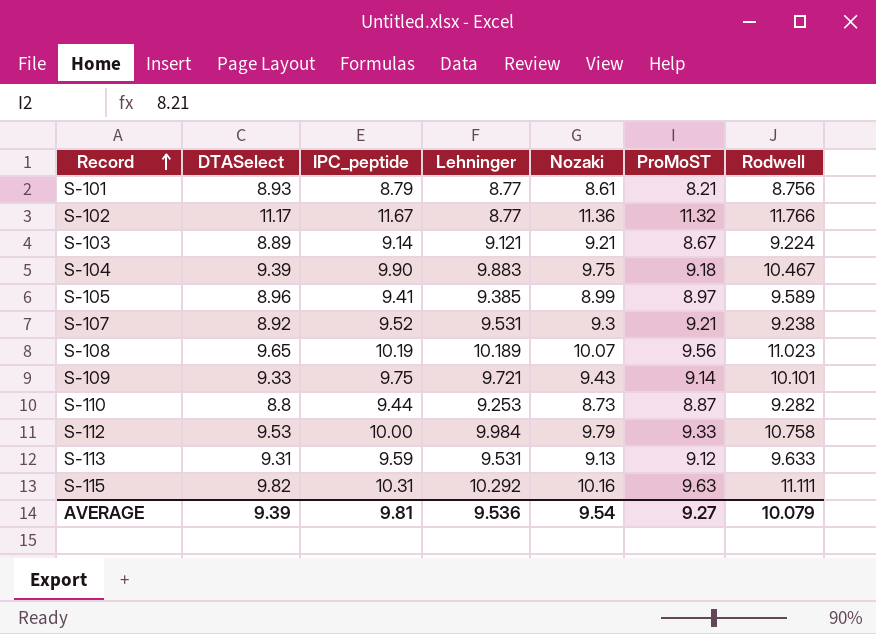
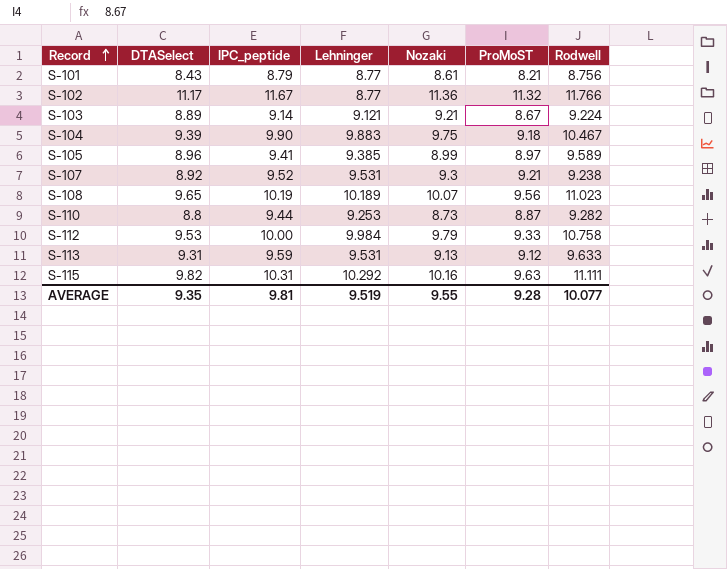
row S-109: 9.33 | 9.75 | 9.721 | 9.43 | 9.14 | 10.101 -> none
S-101 | DTASelect: 8.93 -> 8.43
AVERAGE | DTASelect: 9.39 -> 9.35
AVERAGE | Lehninger: 9.536 -> 9.519
AVERAGE | Nozaki: 9.54 -> 9.55
AVERAGE | ProMoST: 9.27 -> 9.28
AVERAGE | Rodwell: 10.079 -> 10.077

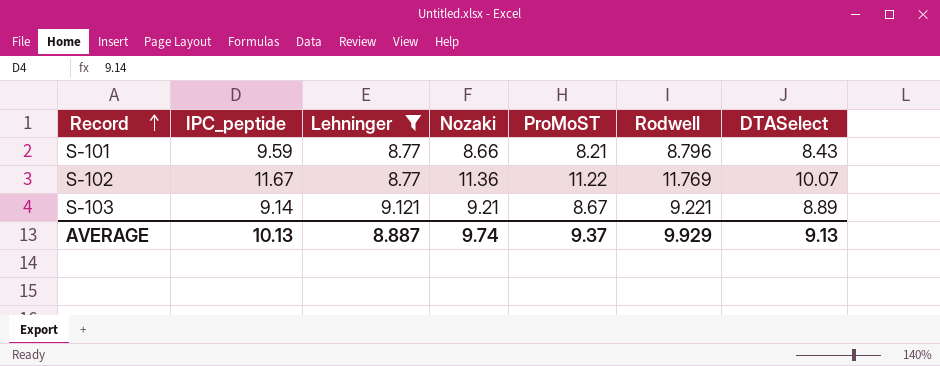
filter: none -> Lehninger <= 9.121
column DTASelect | position: 2 -> 7
S-101 | IPC_peptide: 8.79 -> 9.59
S-101 | Nozaki: 8.61 -> 8.66
S-101 | Rodwell: 8.756 -> 8.796
S-102 | ProMoST: 11.32 -> 11.22
S-102 | Rodwell: 11.766 -> 11.769
S-102 | DTASelect: 11.17 -> 10.07
S-103 | Rodwell: 9.224 -> 9.221
AVERAGE | IPC_peptide: 9.81 -> 10.13
AVERAGE | Lehninger: 9.519 -> 8.887
AVERAGE | Nozaki: 9.55 -> 9.74
AVERAGE | ProMoST: 9.28 -> 9.37
AVERAGE | Rodwell: 10.077 -> 9.929
AVERAGE | DTASelect: 9.35 -> 9.13

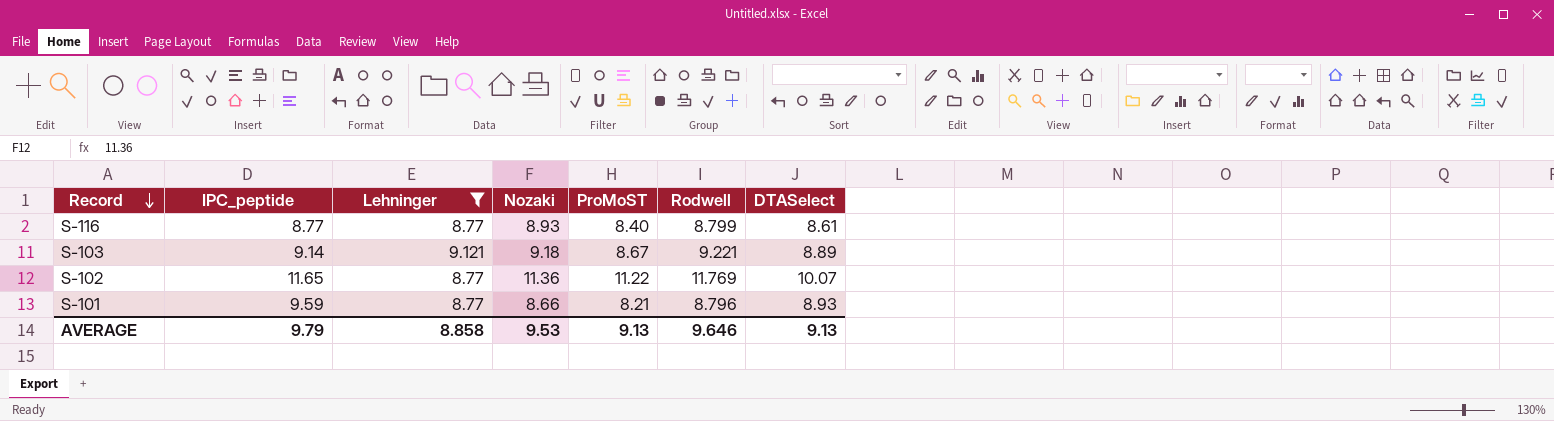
row order: Record ascending -> Record descending
row S-116: none -> 8.77 | 8.77 | 8.93 | 8.40 | 8.799 | 8.61
S-103 | Nozaki: 9.21 -> 9.18
S-102 | IPC_peptide: 11.67 -> 11.65
S-101 | DTASelect: 8.43 -> 8.93
AVERAGE | IPC_peptide: 10.13 -> 9.79
AVERAGE | Lehninger: 8.887 -> 8.858
AVERAGE | Nozaki: 9.74 -> 9.53
AVERAGE | ProMoST: 9.37 -> 9.13
AVERAGE | Rodwell: 9.929 -> 9.646

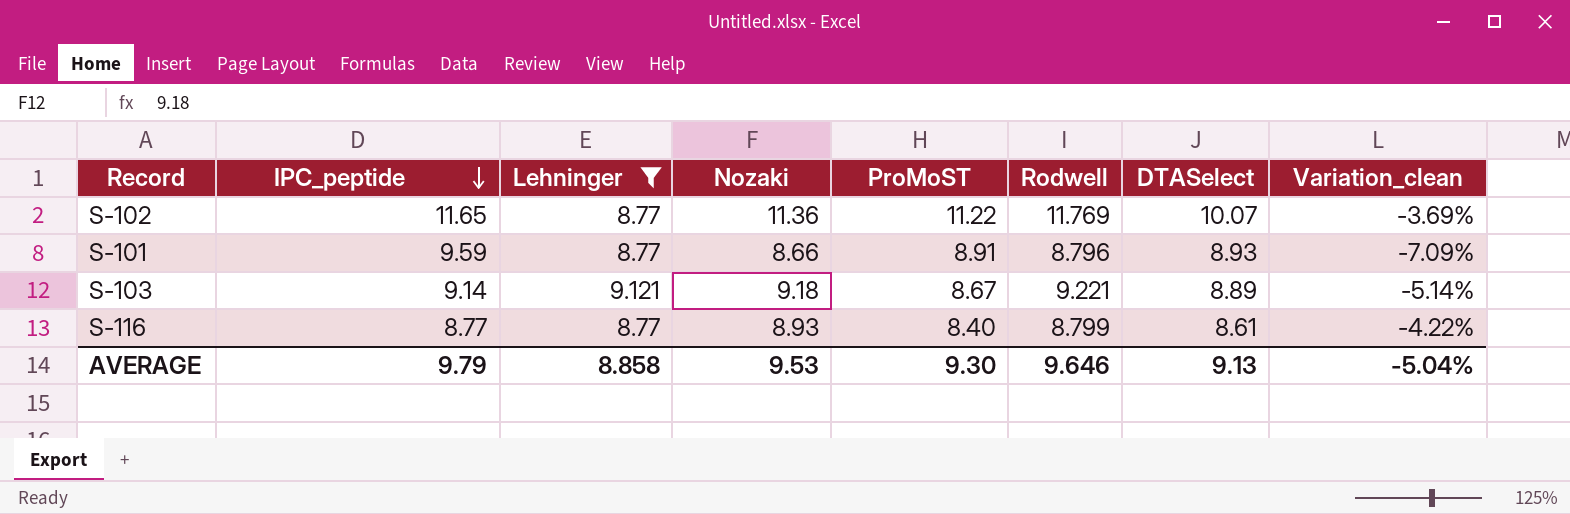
row order: Record descending -> IPC_peptide descending
column Variation_clean | formula: none -> ([ProMoST] - [IPC_peptide]) / [IPC_peptide]
S-101 | ProMoST: 8.21 -> 8.91
AVERAGE | ProMoST: 9.13 -> 9.30

